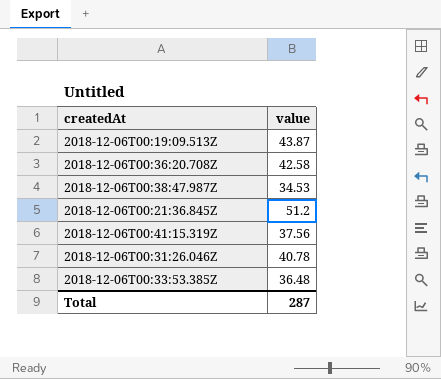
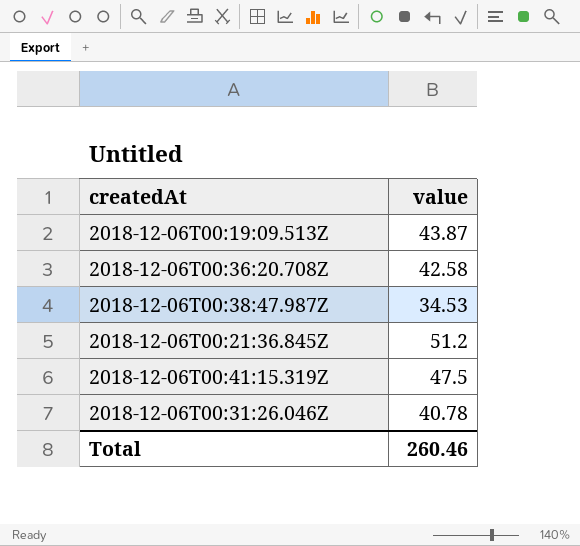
row 2018-12-06T00:33:53.385Z: 36.48 -> none
2018-12-06T00:41:15.319Z | value: 37.56 -> 47.5
Total | value: 287 -> 260.46

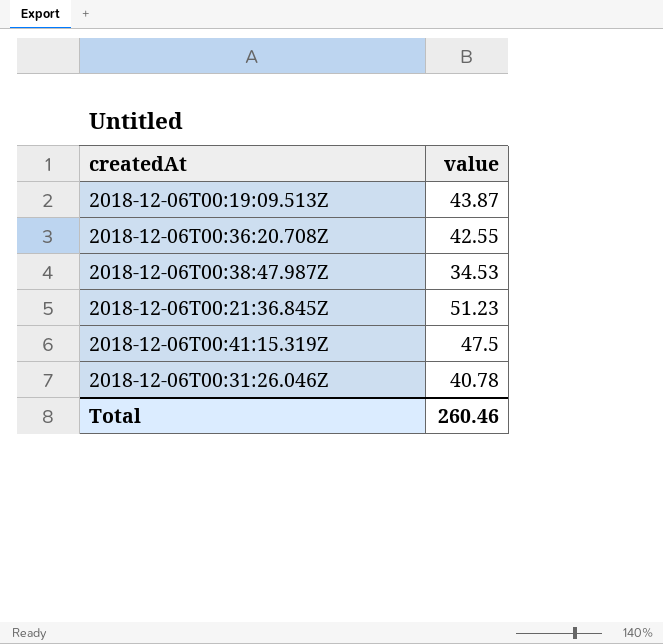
2018-12-06T00:36:20.708Z | value: 42.58 -> 42.55
2018-12-06T00:21:36.845Z | value: 51.2 -> 51.23

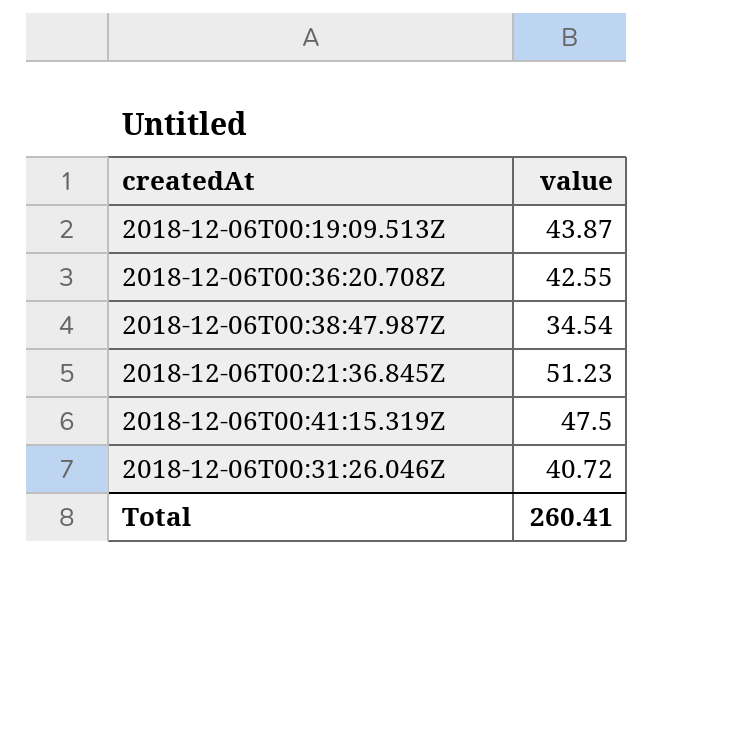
2018-12-06T00:38:47.987Z | value: 34.53 -> 34.54
2018-12-06T00:31:26.046Z | value: 40.78 -> 40.72
Total | value: 260.46 -> 260.41

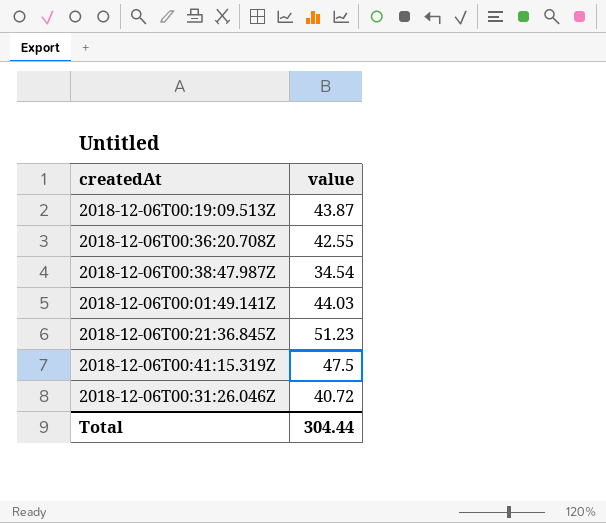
row 2018-12-06T00:01:49.141Z: none -> 44.03
Total | value: 260.41 -> 304.44

